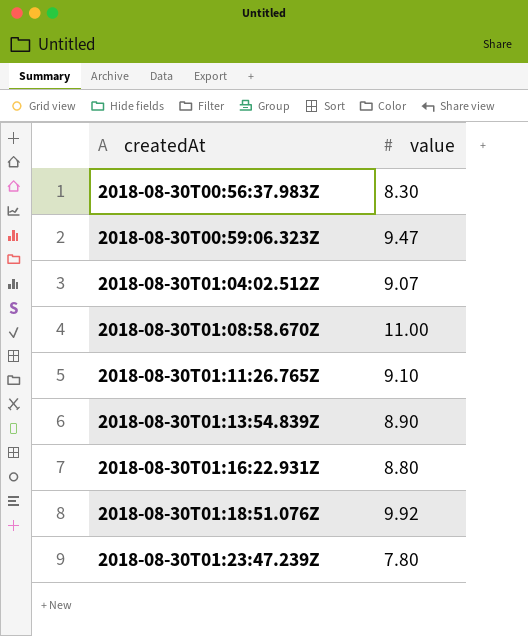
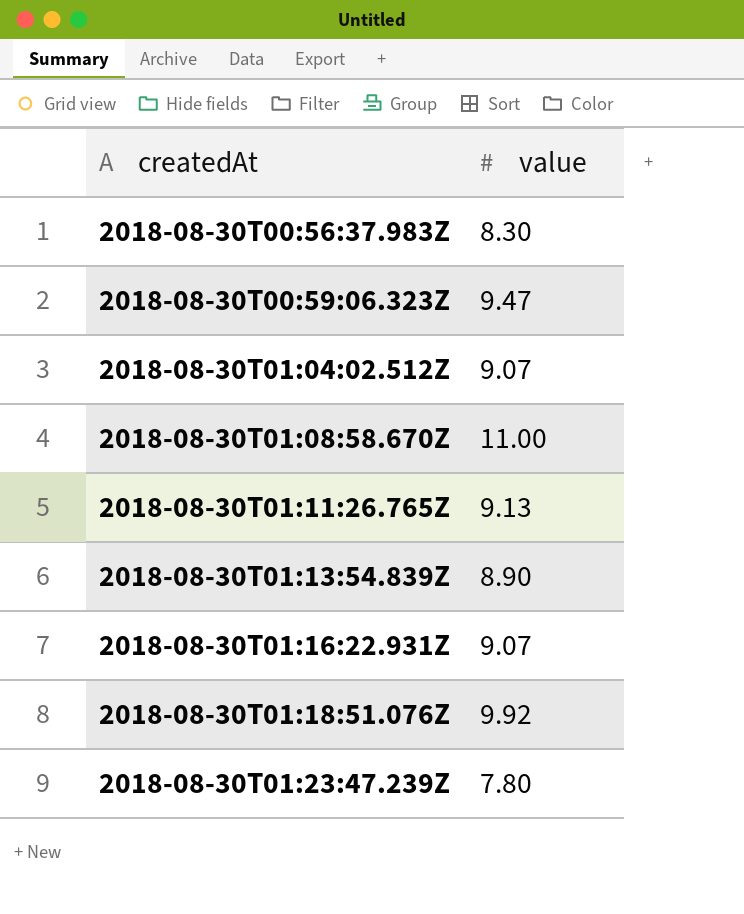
2018-08-30T01:11:26.765Z | value: 9.10 -> 9.13
2018-08-30T01:16:22.931Z | value: 8.80 -> 9.07

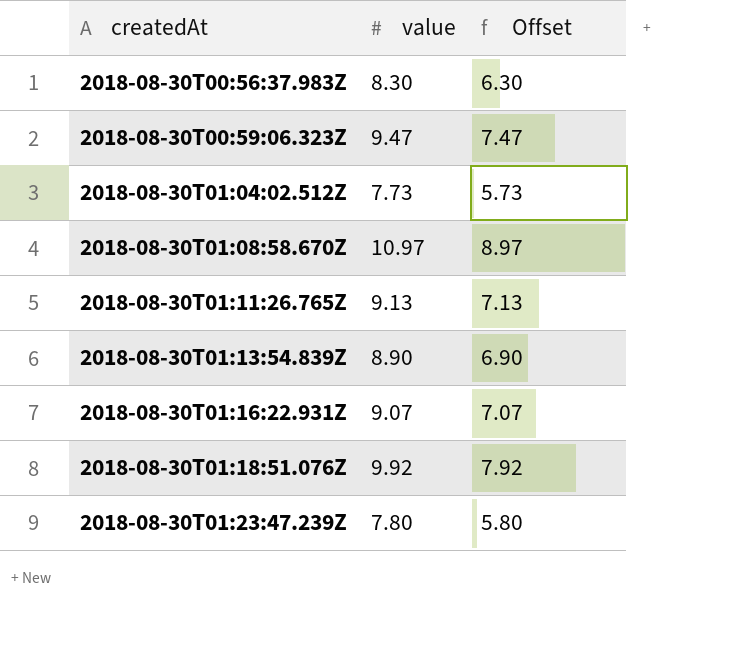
column Offset | formula: none -> [value] - 2
2018-08-30T01:04:02.512Z | value: 9.07 -> 7.73
2018-08-30T01:08:58.670Z | value: 11.00 -> 10.97

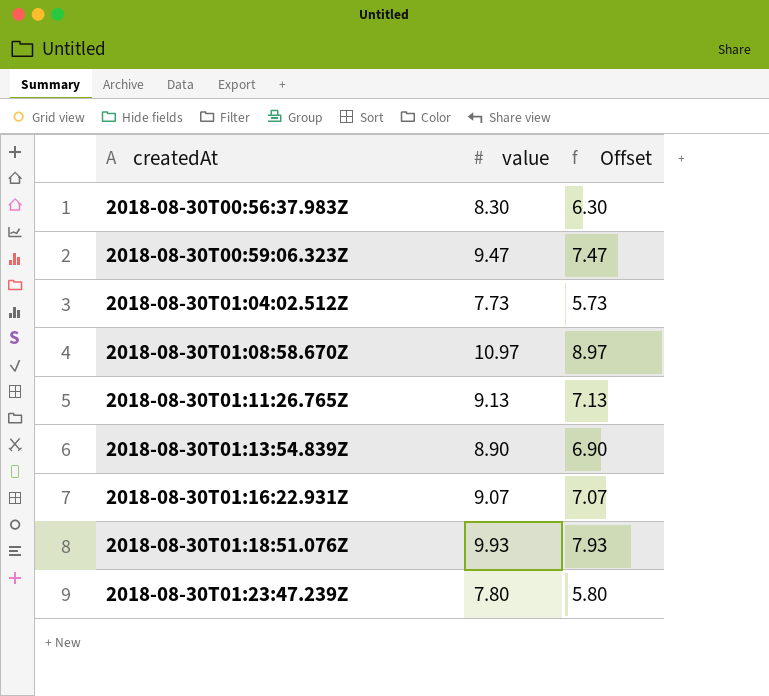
2018-08-30T01:18:51.076Z | value: 9.92 -> 9.93
2018-08-30T01:18:51.076Z | Offset: 7.92 -> 7.93

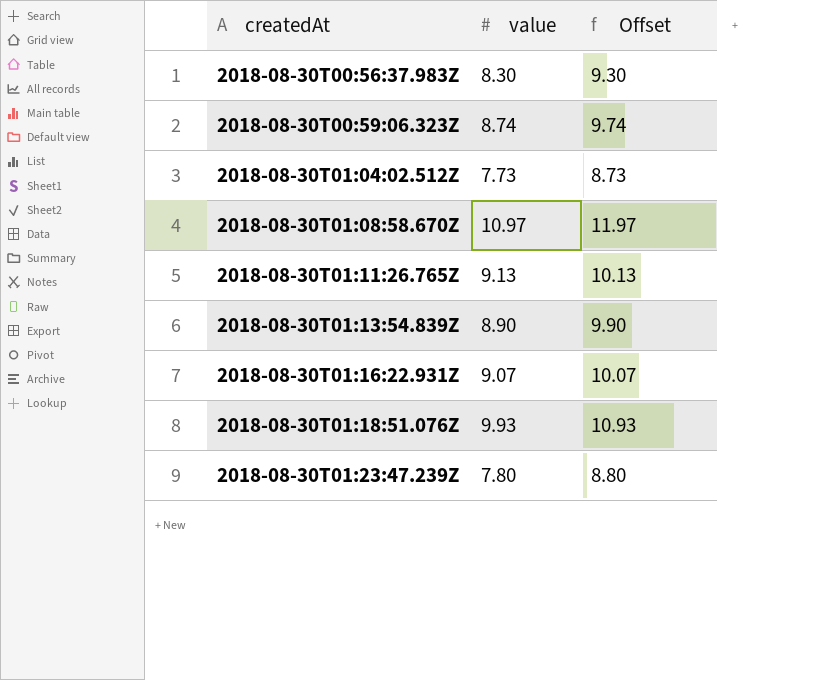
column Offset | formula: [value] - 2 -> [value] + 1
2018-08-30T00:59:06.323Z | value: 9.47 -> 8.74

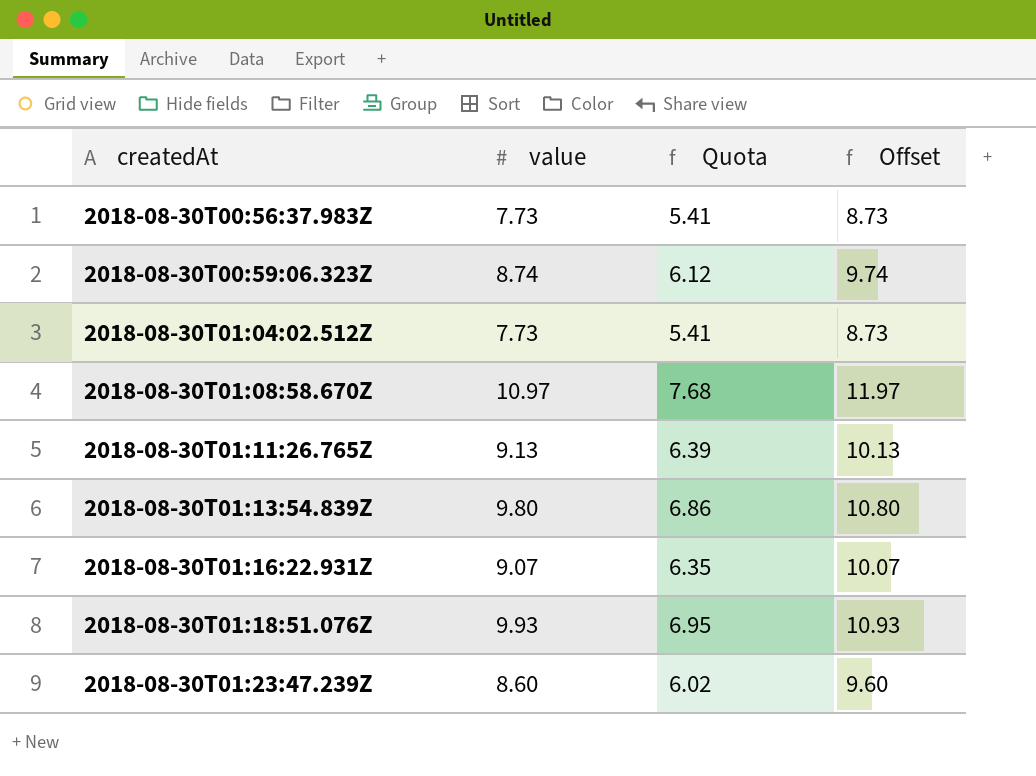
column Quota | formula: none -> [value] * 0.7
2018-08-30T00:56:37.983Z | value: 8.30 -> 7.73
2018-08-30T00:56:37.983Z | Offset: 9.30 -> 8.73
2018-08-30T01:13:54.839Z | value: 8.90 -> 9.80
2018-08-30T01:13:54.839Z | Offset: 9.90 -> 10.80
2018-08-30T01:23:47.239Z | value: 7.80 -> 8.60
2018-08-30T01:23:47.239Z | Offset: 8.80 -> 9.60

